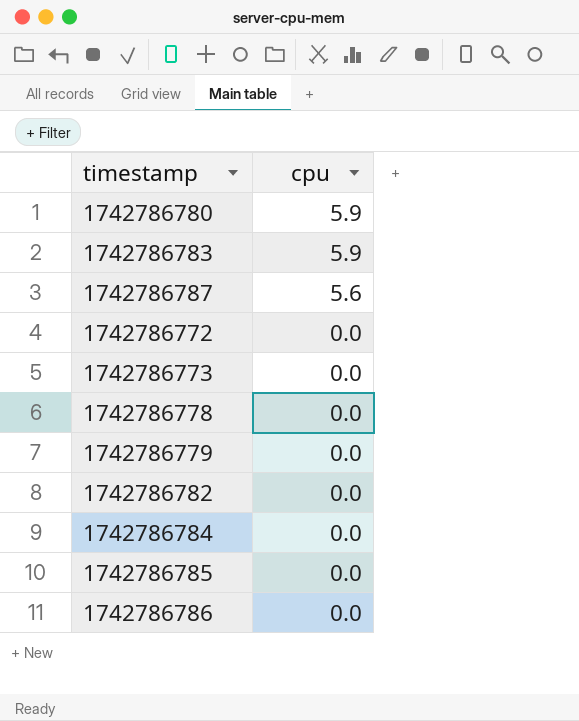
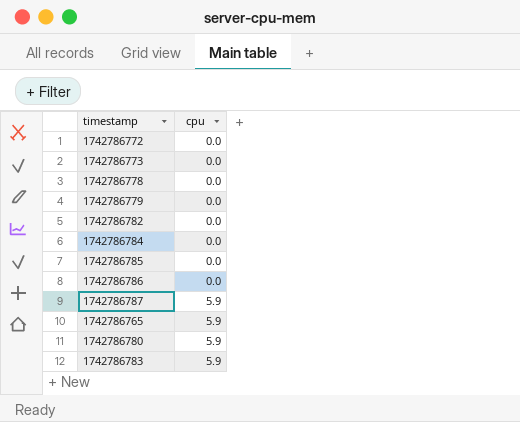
row order: cpu descending -> cpu ascending
1742786787 | cpu: 5.6 -> 5.9
row 1742786765: none -> 5.9

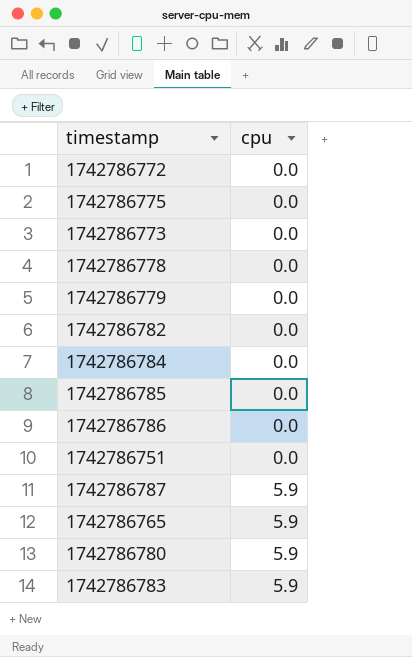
row 1742786775: none -> 0.0
row 1742786751: none -> 0.0

